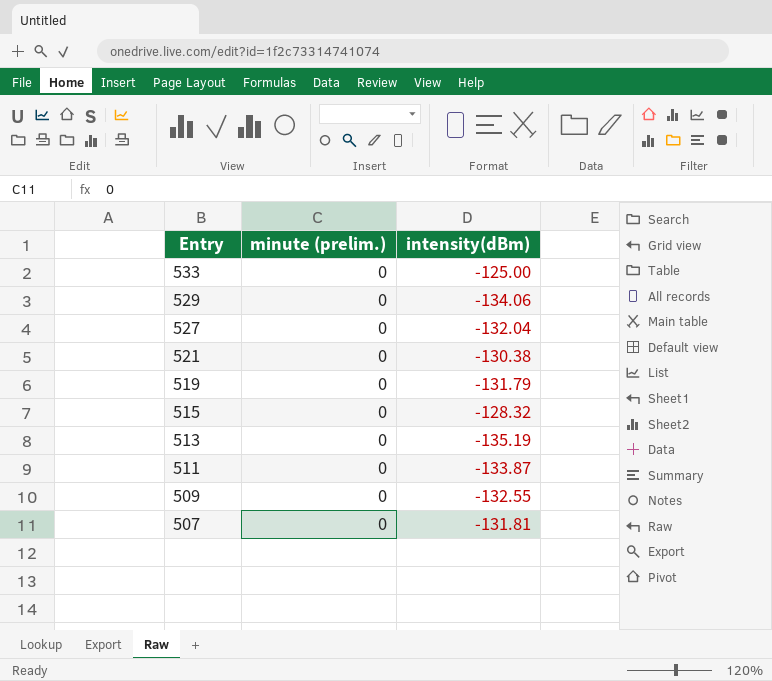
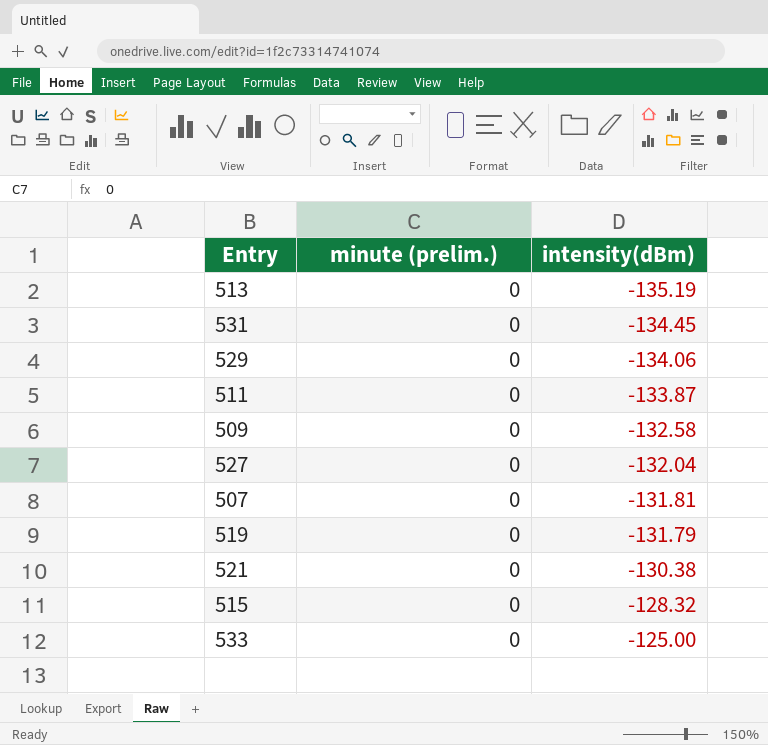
row order: Entry descending -> intensity(dBm) ascending
row 531: none -> 0 | -134.45
509 | intensity(dBm): -132.55 -> -132.58

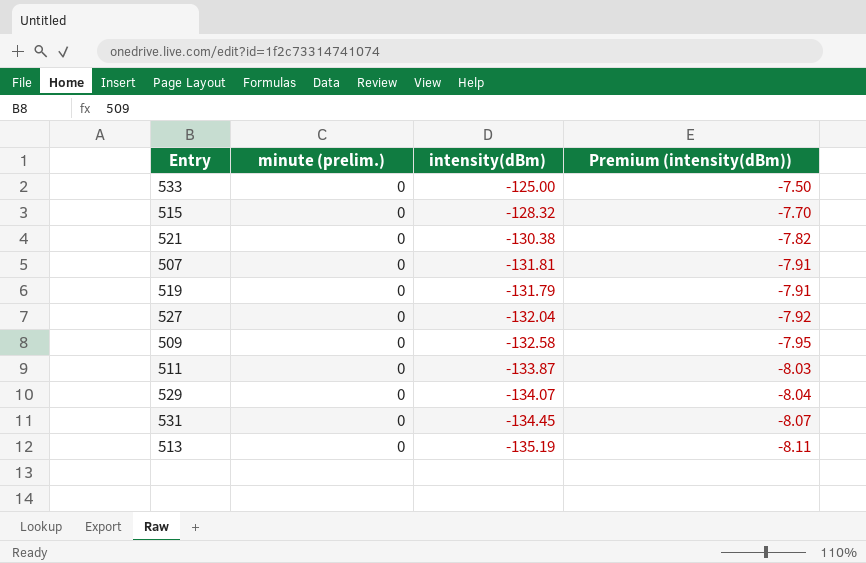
row order: intensity(dBm) ascending -> Premium (intensity(dBm)) descending
column Premium (intensity(dBm)) | formula: none -> [intensity(dBm)] * 0.06
529 | intensity(dBm): -134.06 -> -134.07

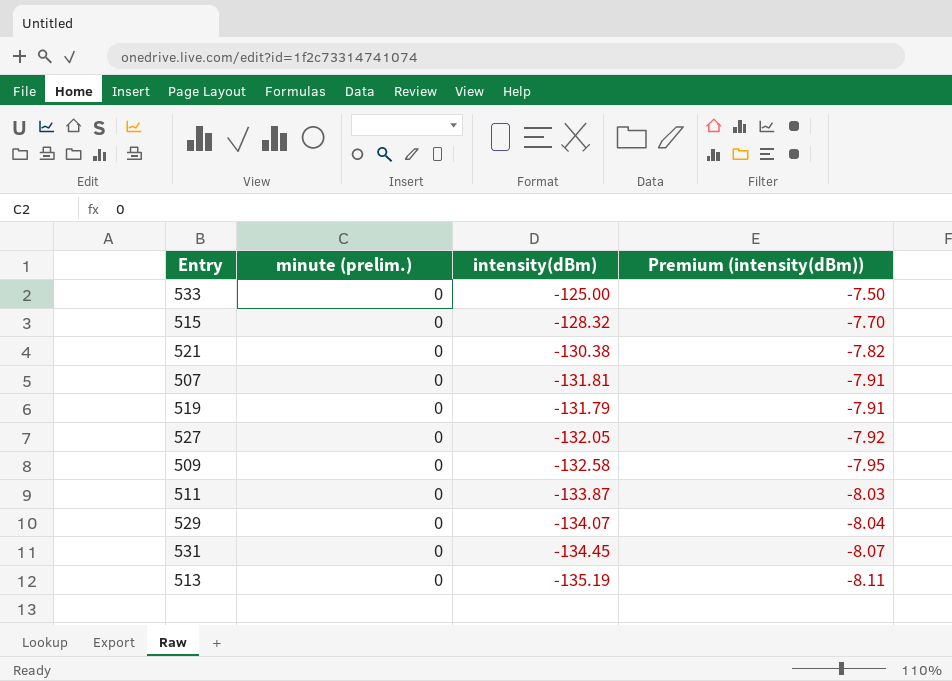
527 | intensity(dBm): -132.04 -> -132.05

